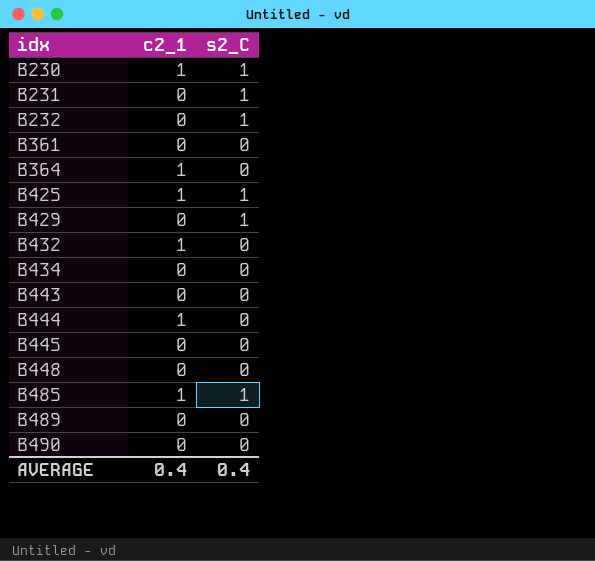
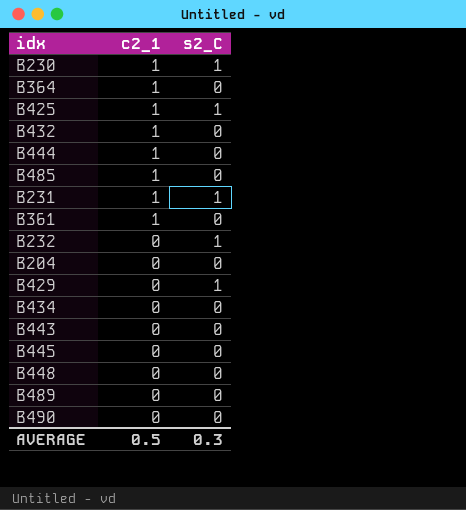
row order: idx ascending -> c2_1 descending
B485 | s2_C: 1 -> 0
B231 | c2_1: 0 -> 1
B361 | c2_1: 0 -> 1
row B204: none -> 0 | 0
AVERAGE | c2_1: 0.4 -> 0.5
AVERAGE | s2_C: 0.4 -> 0.3

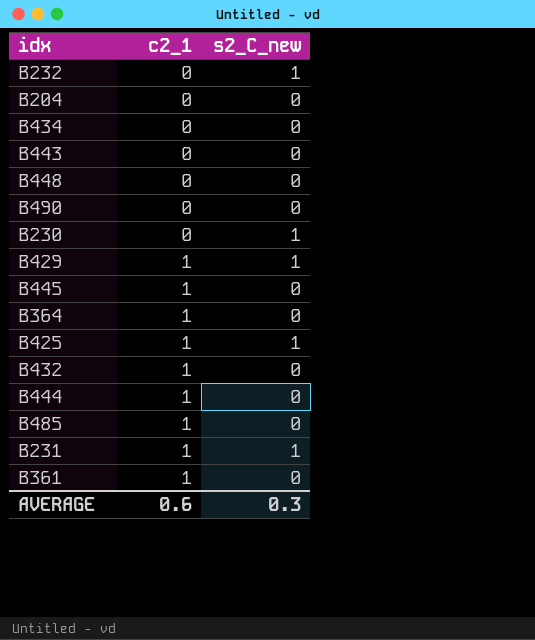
row order: c2_1 descending -> c2_1 ascending
column name: s2_C -> s2_C_new
row B489: 0 | 0 -> none
B230 | c2_1: 1 -> 0
B429 | c2_1: 0 -> 1
B445 | c2_1: 0 -> 1
AVERAGE | c2_1: 0.5 -> 0.6

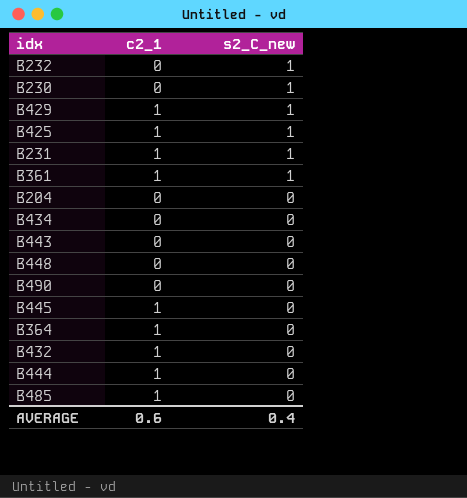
row order: c2_1 ascending -> s2_C_new descending
B361 | s2_C_new: 0 -> 1
AVERAGE | s2_C_new: 0.3 -> 0.4

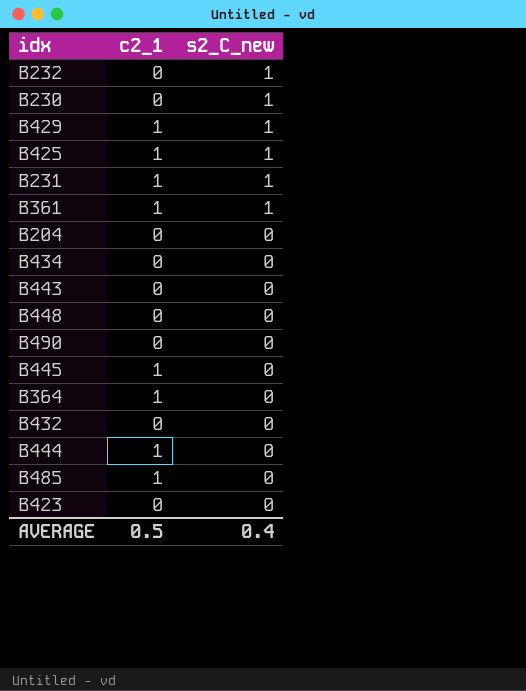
B432 | c2_1: 1 -> 0
row B423: none -> 0 | 0
AVERAGE | c2_1: 0.6 -> 0.5

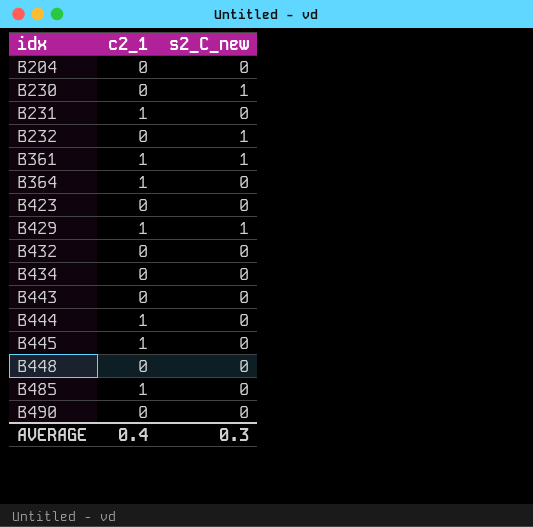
row order: s2_C_new descending -> idx ascending
row B425: 1 | 1 -> none
B231 | s2_C_new: 1 -> 0
AVERAGE | c2_1: 0.5 -> 0.4
AVERAGE | s2_C_new: 0.4 -> 0.3

